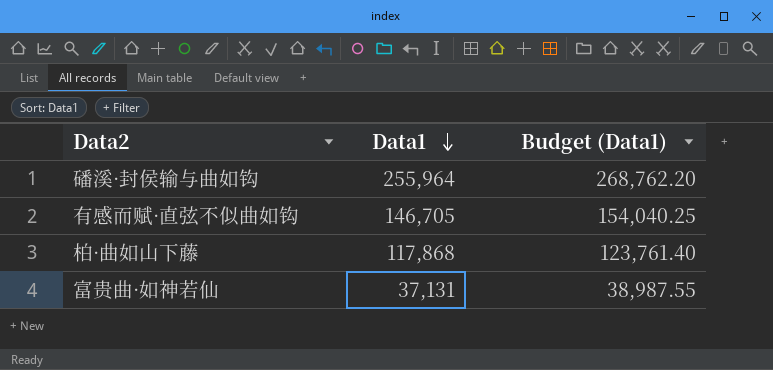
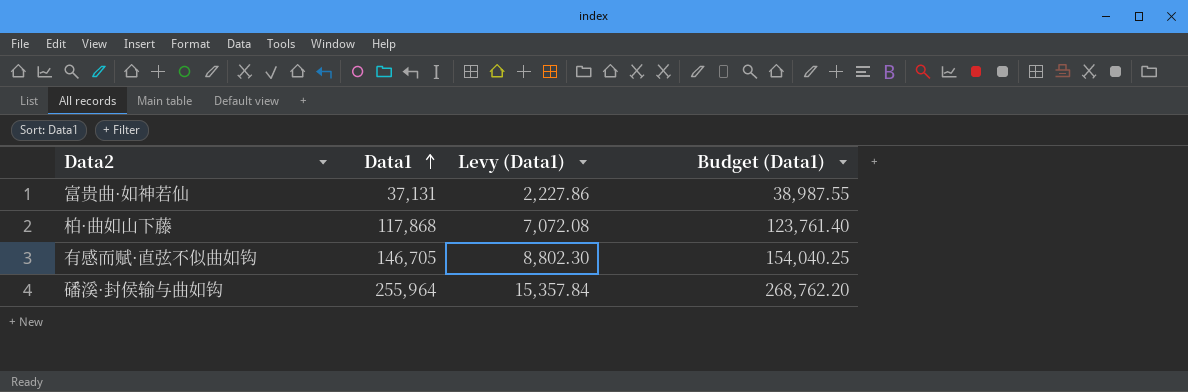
row order: Data1 descending -> Data1 ascending
column Levy (Data1) | formula: none -> [Data1] * 0.06

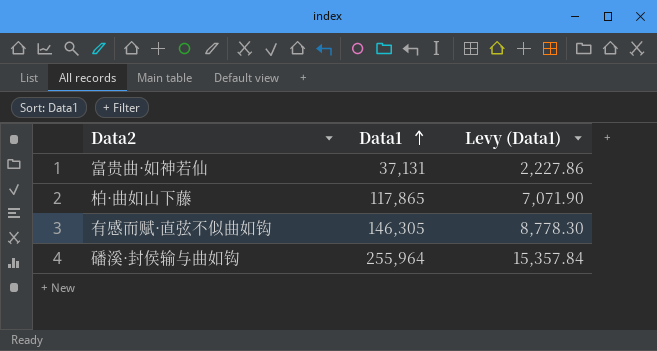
column Budget (Data1) | formula: [Data1] * 1.05 -> none
柏·曲如山下藤 | Data1: 117,868 -> 117,865
柏·曲如山下藤 | Levy (Data1): 7,072.08 -> 7,071.90
有感而赋·直弦不似曲如钩 | Data1: 146,705 -> 146,305
有感而赋·直弦不似曲如钩 | Levy (Data1): 8,802.30 -> 8,778.30

